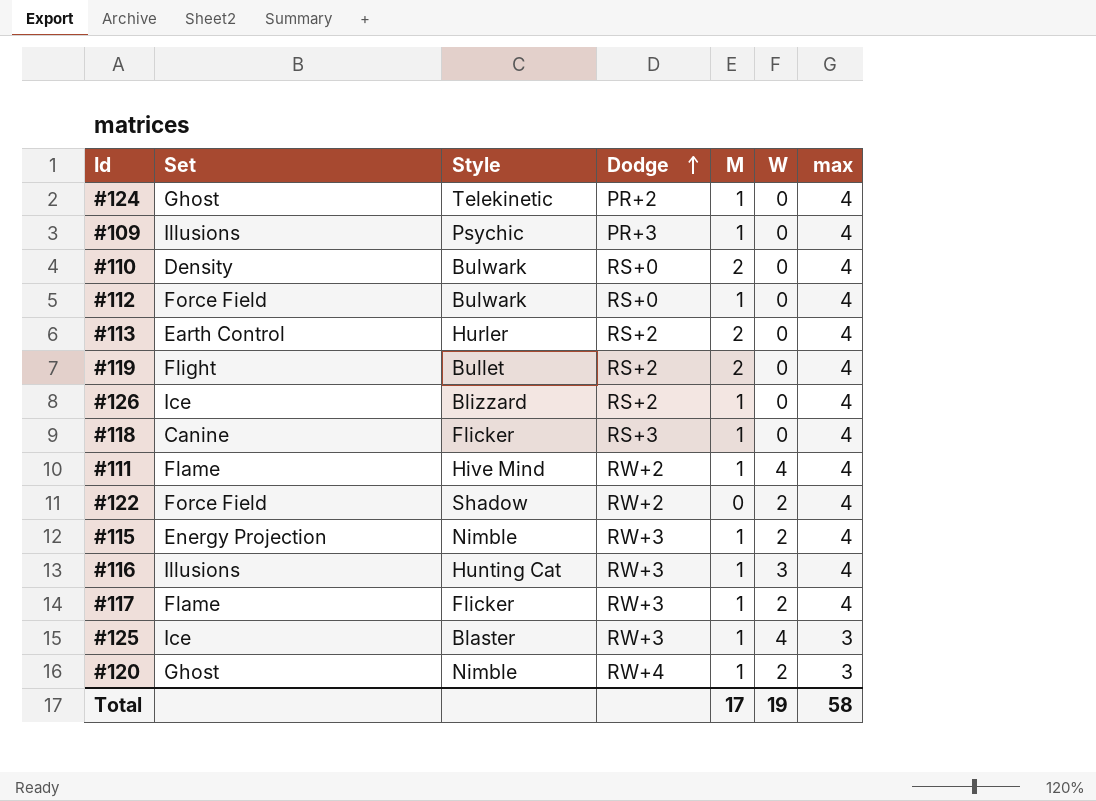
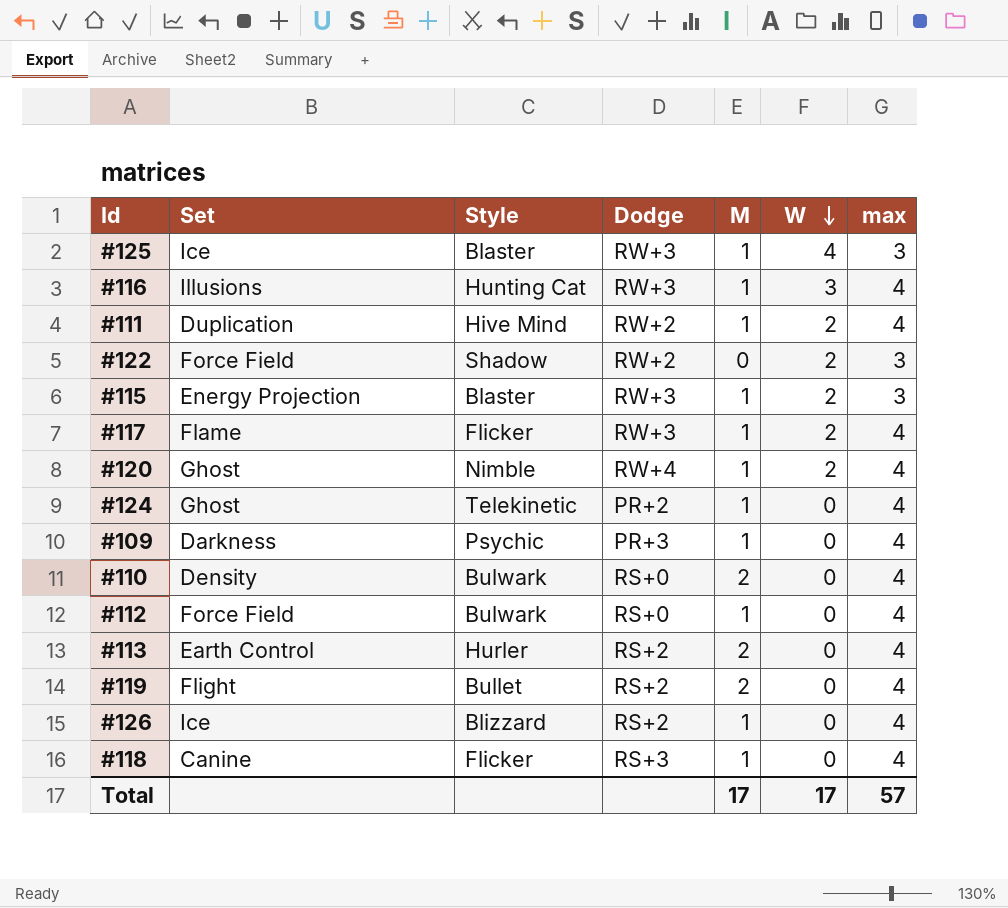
row order: Dodge ascending -> W descending
#111 | Set: Flame -> Duplication
#111 | W: 4 -> 2
#122 | max: 4 -> 3
#115 | Style: Nimble -> Blaster
#115 | max: 4 -> 3
#120 | max: 3 -> 4
#109 | Set: Illusions -> Darkness
Total | W: 19 -> 17
Total | max: 58 -> 57

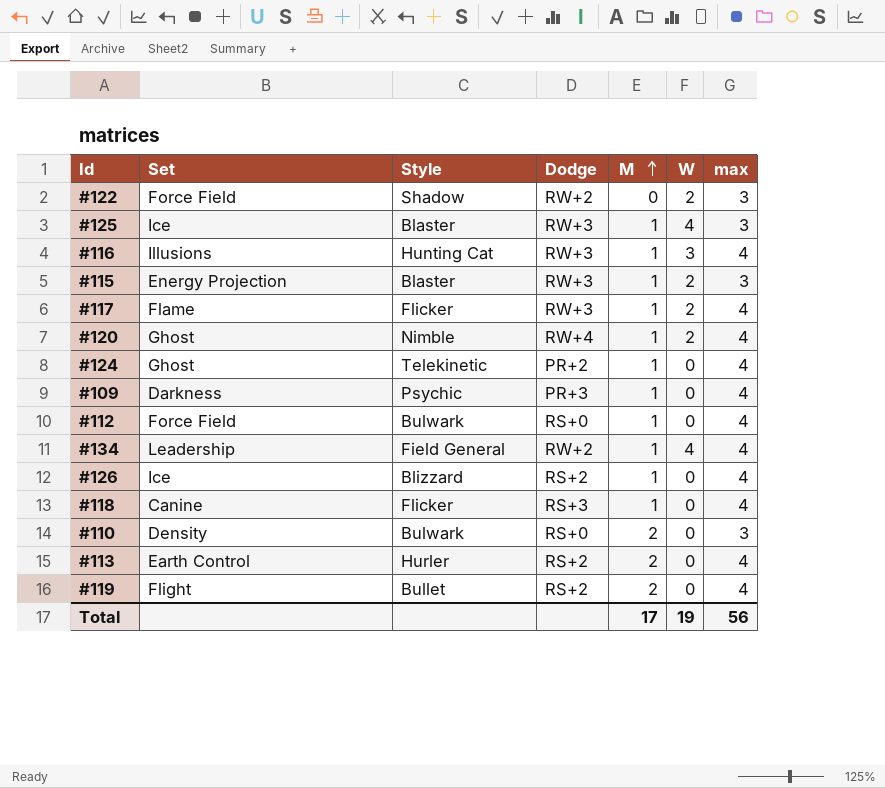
row order: W descending -> M ascending
row #111: Duplication | Hive Mind | RW+2 | 1 | 2 | 4 -> none
row #134: none -> Leadership | Field General | RW+2 | 1 | 4 | 4
#110 | max: 4 -> 3
Total | W: 17 -> 19
Total | max: 57 -> 56

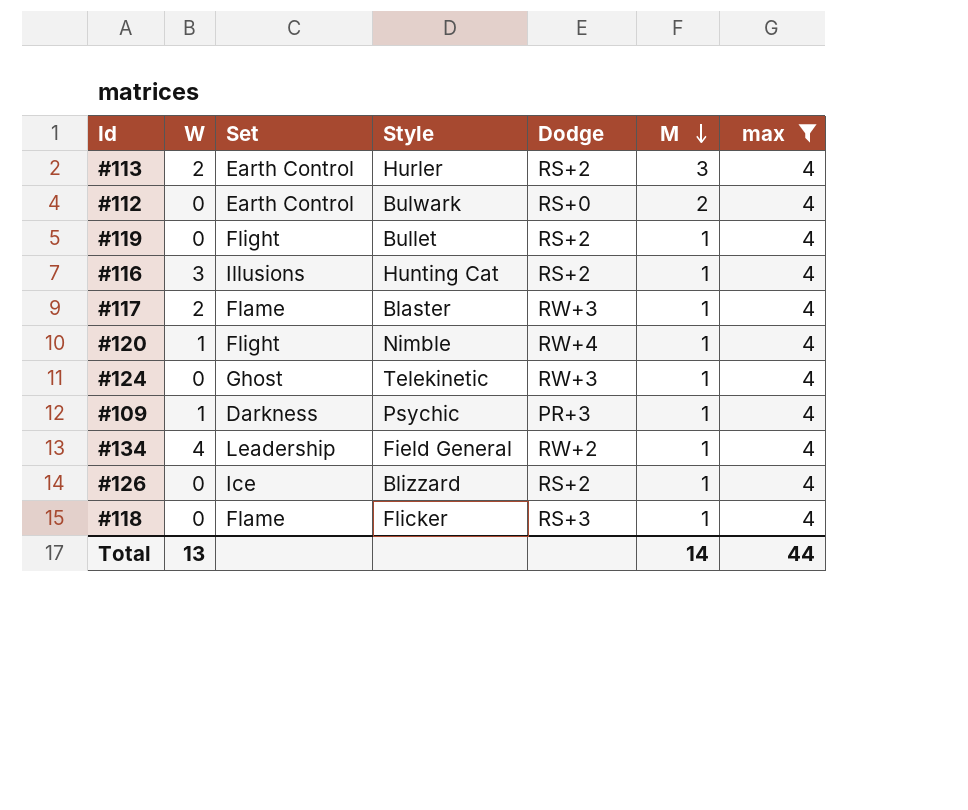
filter: none -> max = 4
row order: M ascending -> M descending
column W | position: 6 -> 2
#113 | W: 0 -> 2
#113 | M: 2 -> 3
#112 | Set: Force Field -> Earth Control
#112 | M: 1 -> 2
#119 | M: 2 -> 1
#116 | Dodge: RW+3 -> RS+2
#117 | Style: Flicker -> Blaster
#120 | W: 2 -> 1
#120 | Set: Ghost -> Flight
#124 | Dodge: PR+2 -> RW+3
#109 | W: 0 -> 1
#118 | Set: Canine -> Flame
Total | W: 19 -> 13
Total | M: 17 -> 14
Total | max: 56 -> 44

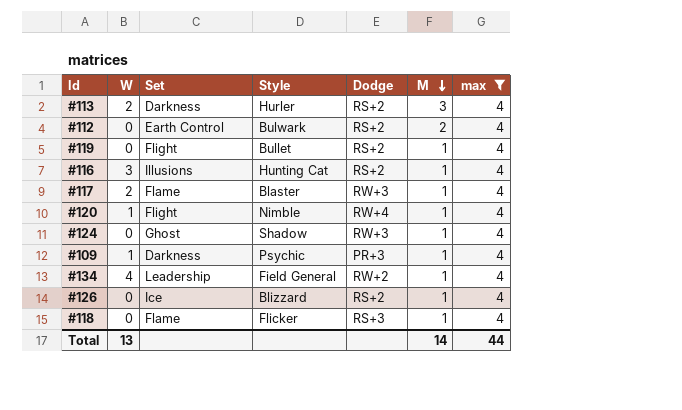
#113 | Set: Earth Control -> Darkness
#112 | Dodge: RS+0 -> RS+2
#124 | Style: Telekinetic -> Shadow

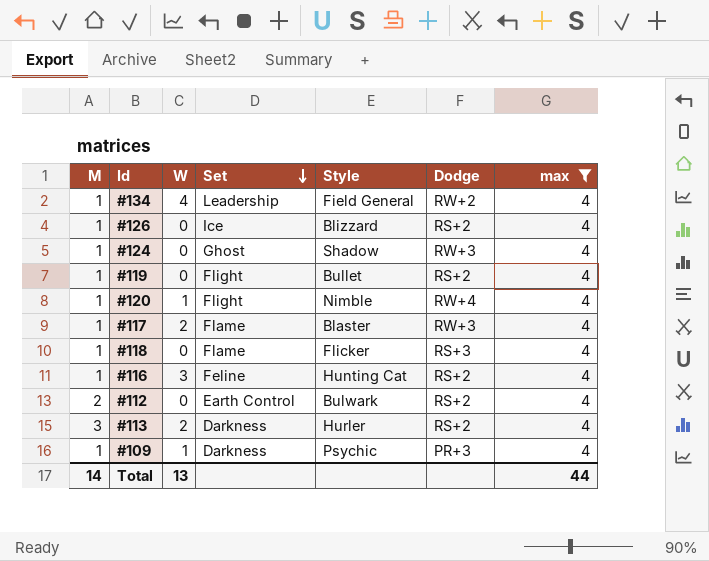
row order: M descending -> Set descending
column M | position: 6 -> 1
#116 | Set: Illusions -> Feline

